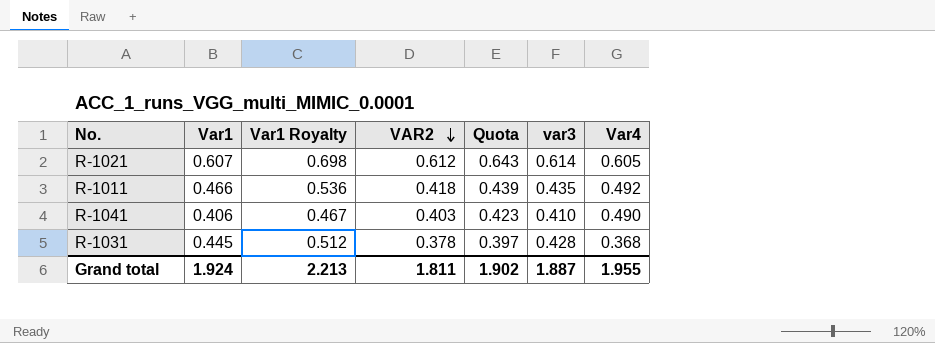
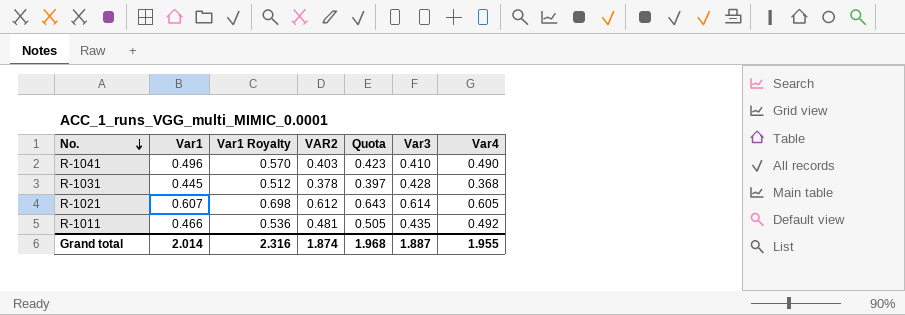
row order: VAR2 descending -> No. descending
column name: var3 -> Var3
R-1041 | Var1: 0.406 -> 0.496
R-1041 | Var1 Royalty: 0.467 -> 0.570
R-1011 | VAR2: 0.418 -> 0.481
R-1011 | Quota: 0.439 -> 0.505
Grand total | Var1: 1.924 -> 2.014
Grand total | Var1 Royalty: 2.213 -> 2.316
Grand total | VAR2: 1.811 -> 1.874
Grand total | Quota: 1.902 -> 1.968

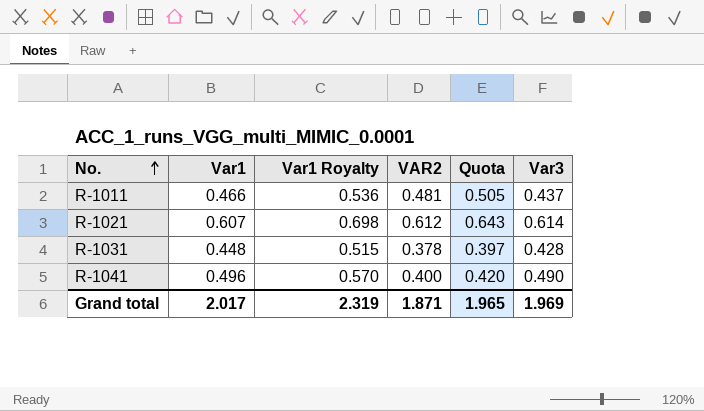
row order: No. descending -> No. ascending
column Var4 | position: 7 -> none
R-1011 | Var3: 0.435 -> 0.437
R-1031 | Var1: 0.445 -> 0.448
R-1031 | Var1 Royalty: 0.512 -> 0.515
R-1041 | VAR2: 0.403 -> 0.400
R-1041 | Quota: 0.423 -> 0.420
R-1041 | Var3: 0.410 -> 0.490
Grand total | Var1: 2.014 -> 2.017
Grand total | Var1 Royalty: 2.316 -> 2.319
Grand total | VAR2: 1.874 -> 1.871
Grand total | Quota: 1.968 -> 1.965
Grand total | Var3: 1.887 -> 1.969

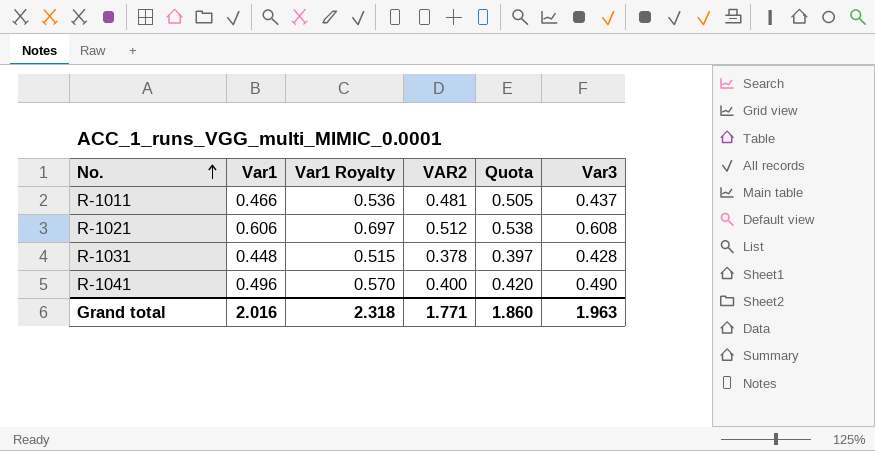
R-1021 | Var1: 0.607 -> 0.606
R-1021 | Var1 Royalty: 0.698 -> 0.697
R-1021 | VAR2: 0.612 -> 0.512
R-1021 | Quota: 0.643 -> 0.538
R-1021 | Var3: 0.614 -> 0.608
Grand total | Var1: 2.017 -> 2.016
Grand total | Var1 Royalty: 2.319 -> 2.318
Grand total | VAR2: 1.871 -> 1.771
Grand total | Quota: 1.965 -> 1.860
Grand total | Var3: 1.969 -> 1.963

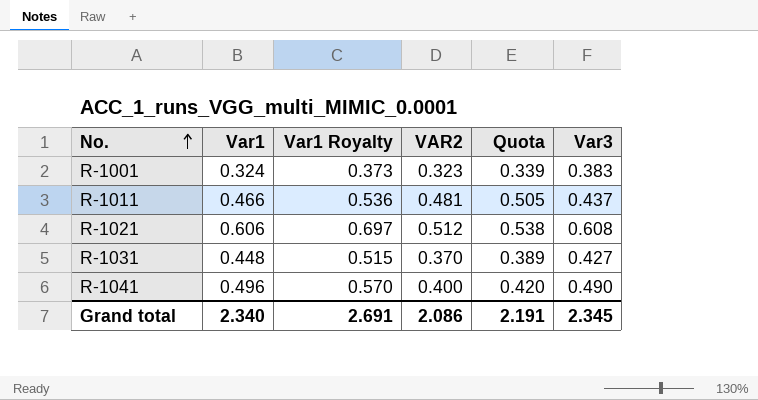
row R-1001: none -> 0.324 | 0.373 | 0.323 | 0.339 | 0.383
R-1031 | VAR2: 0.378 -> 0.370
R-1031 | Quota: 0.397 -> 0.389
R-1031 | Var3: 0.428 -> 0.427
Grand total | Var1: 2.016 -> 2.340
Grand total | Var1 Royalty: 2.318 -> 2.691
Grand total | VAR2: 1.771 -> 2.086
Grand total | Quota: 1.860 -> 2.191
Grand total | Var3: 1.963 -> 2.345

